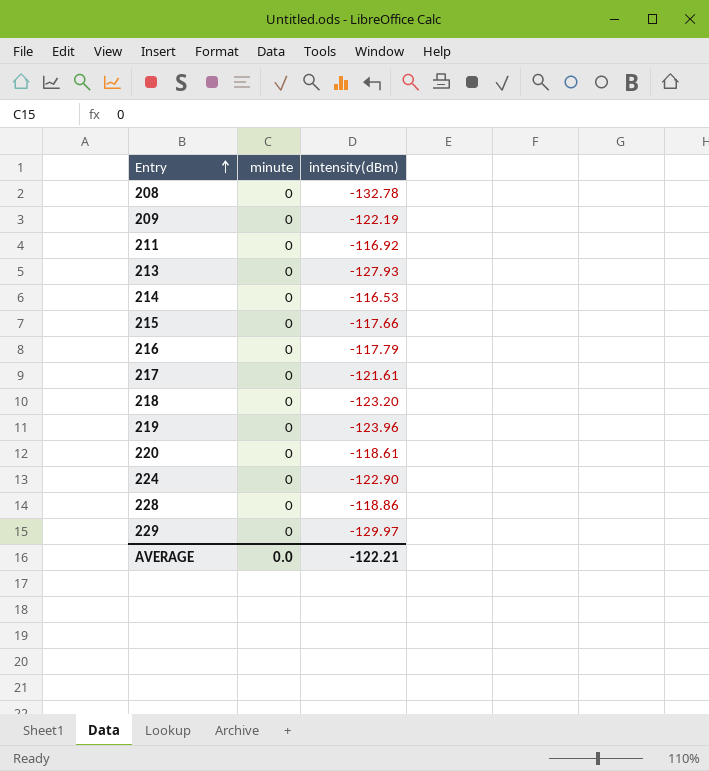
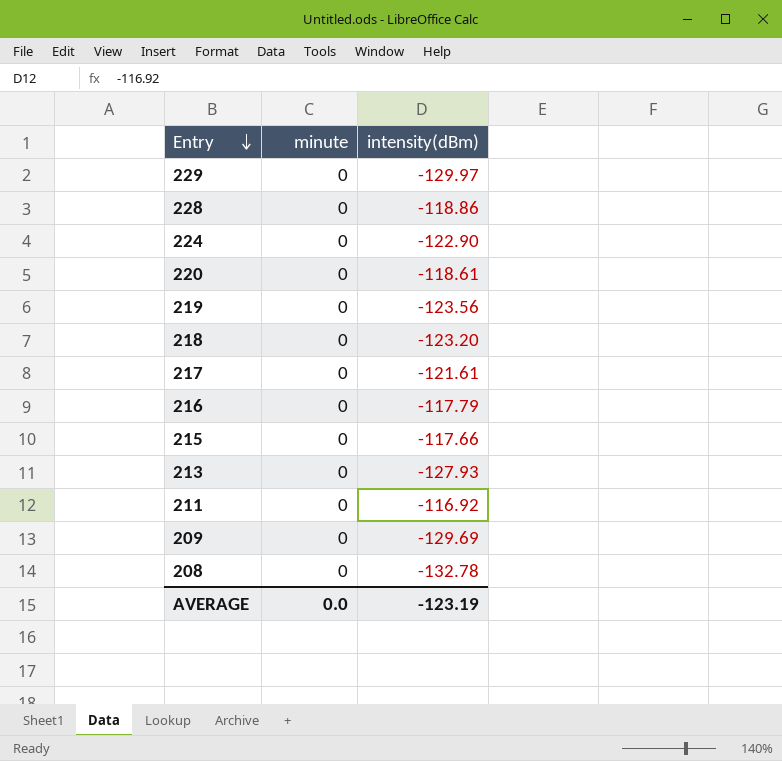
row order: Entry ascending -> Entry descending
row 214: 0 | -116.53 -> none
219 | intensity(dBm): -123.96 -> -123.56
209 | intensity(dBm): -122.19 -> -129.69
AVERAGE | intensity(dBm): -122.21 -> -123.19

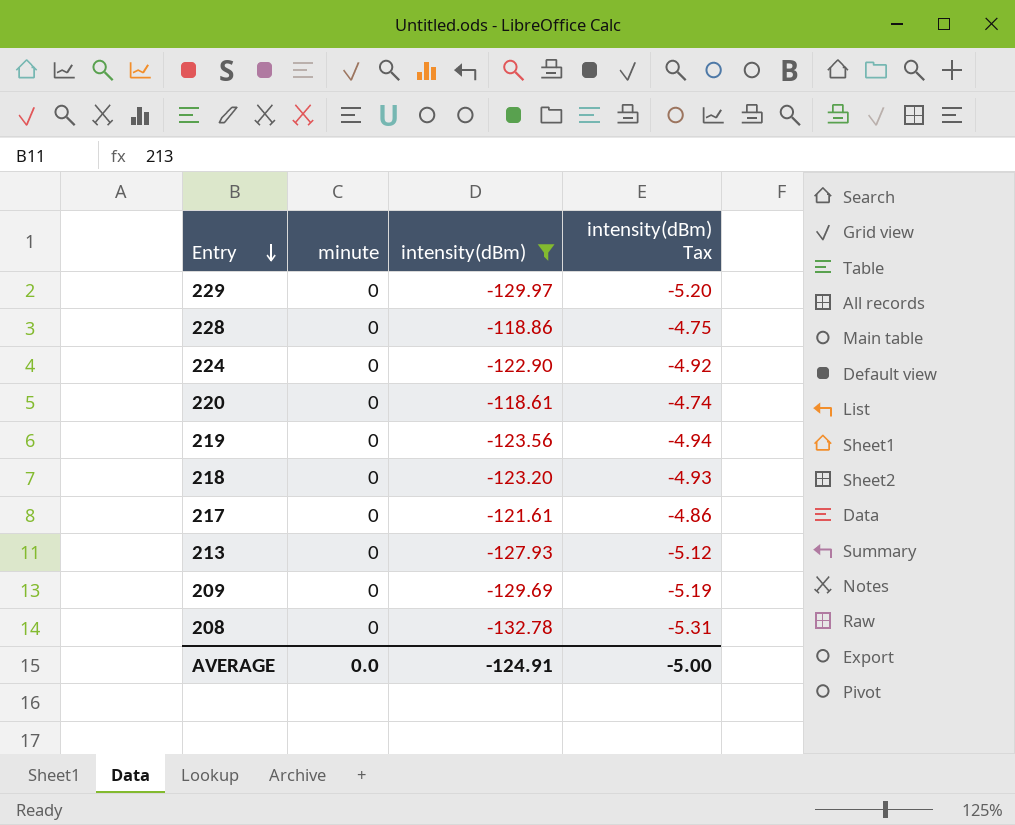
filter: none -> intensity(dBm) <= -118.61
column intensity(dBm) Tax | formula: none -> [intensity(dBm)] * 0.04
AVERAGE | intensity(dBm): -123.19 -> -124.91

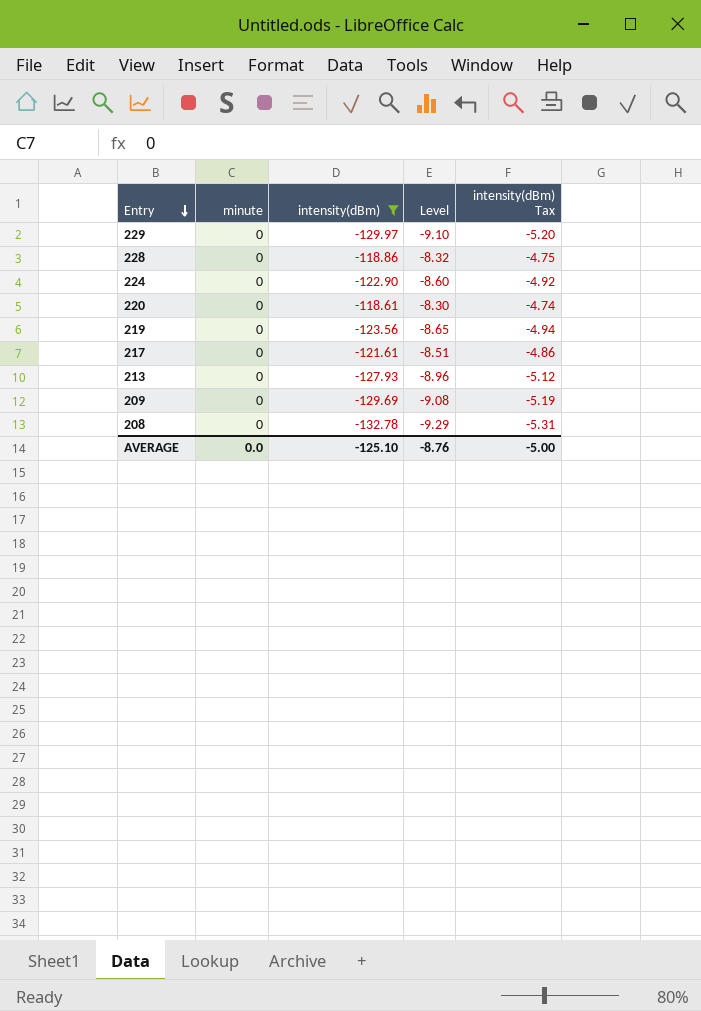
column Level | formula: none -> [intensity(dBm)] * 0.07
row 218: 0 | -123.20 | -4.93 -> none
AVERAGE | intensity(dBm): -124.91 -> -125.10

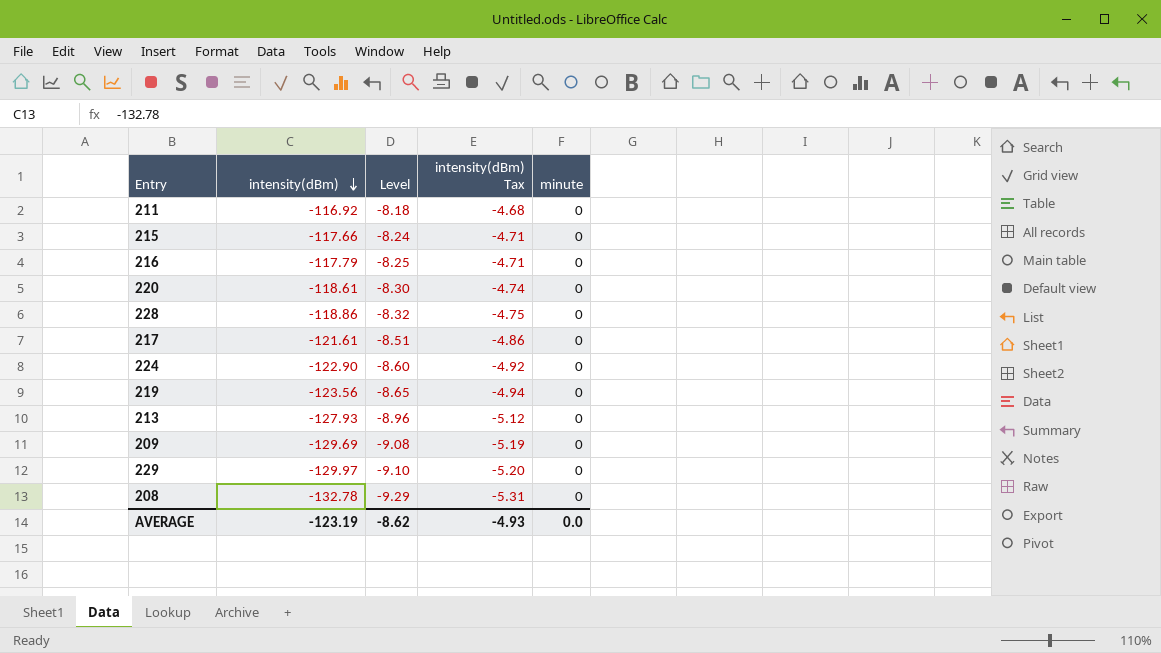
filter: intensity(dBm) <= -118.61 -> none
row order: Entry descending -> intensity(dBm) descending
column minute | position: 2 -> 5
AVERAGE | intensity(dBm): -125.10 -> -123.19
AVERAGE | Level: -8.76 -> -8.62
AVERAGE | intensity(dBm) Tax: -5.00 -> -4.93

